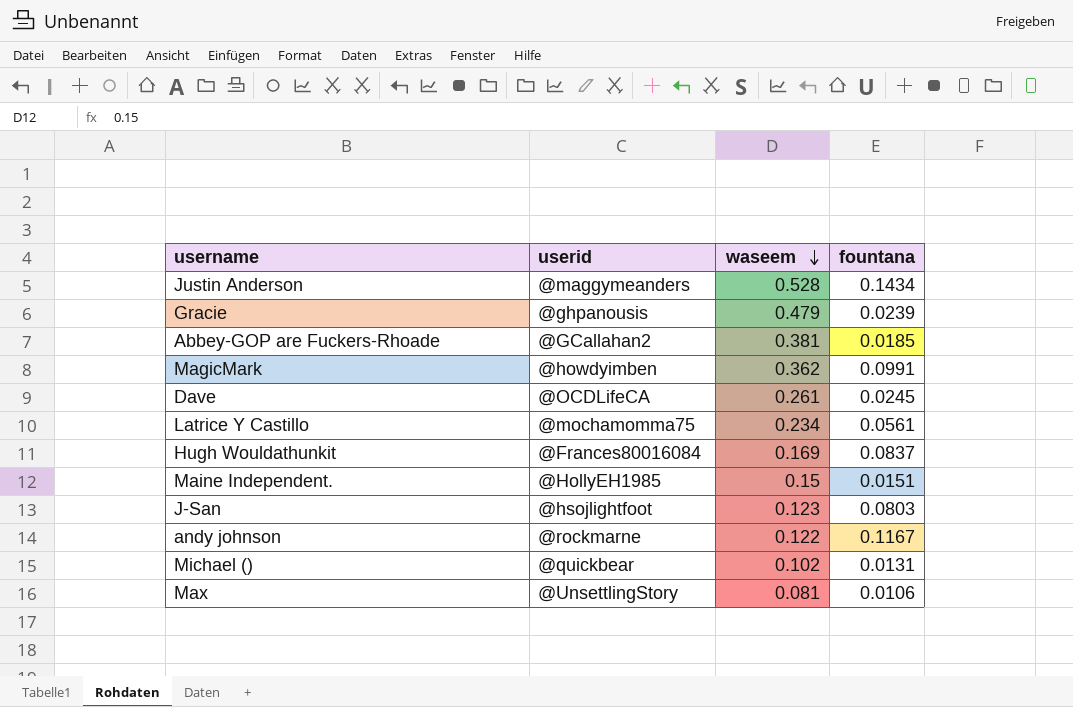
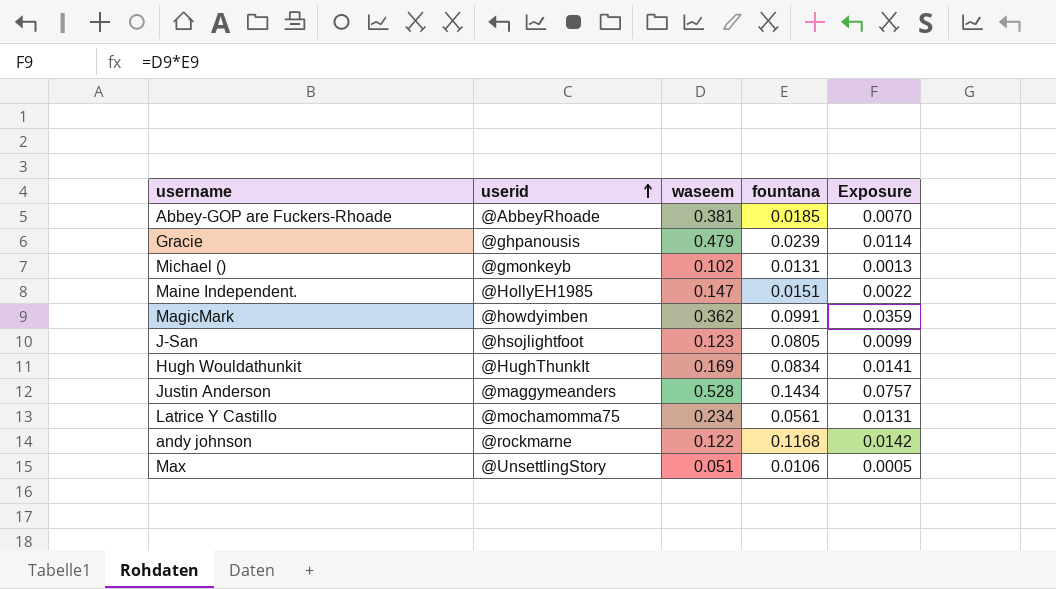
row order: waseem descending -> userid ascending
column Exposure | formula: none -> [waseem] * [fountana]
row Dave: @OCDLifeCA | 0.261 | 0.0245 -> none
Abbey-GOP are Fuckers-Rhoade | userid: @GCallahan2 -> @AbbeyRhoade
Michael () | userid: @quickbear -> @gmonkeyb
Maine Independent. | waseem: 0.15 -> 0.147
J-San | fountana: 0.0803 -> 0.0805
Hugh Wouldathunkit | userid: @Frances80016084 -> @HughThunkIt
Hugh Wouldathunkit | fountana: 0.0837 -> 0.0834
andy johnson | fountana: 0.1167 -> 0.1168
Max | waseem: 0.081 -> 0.051

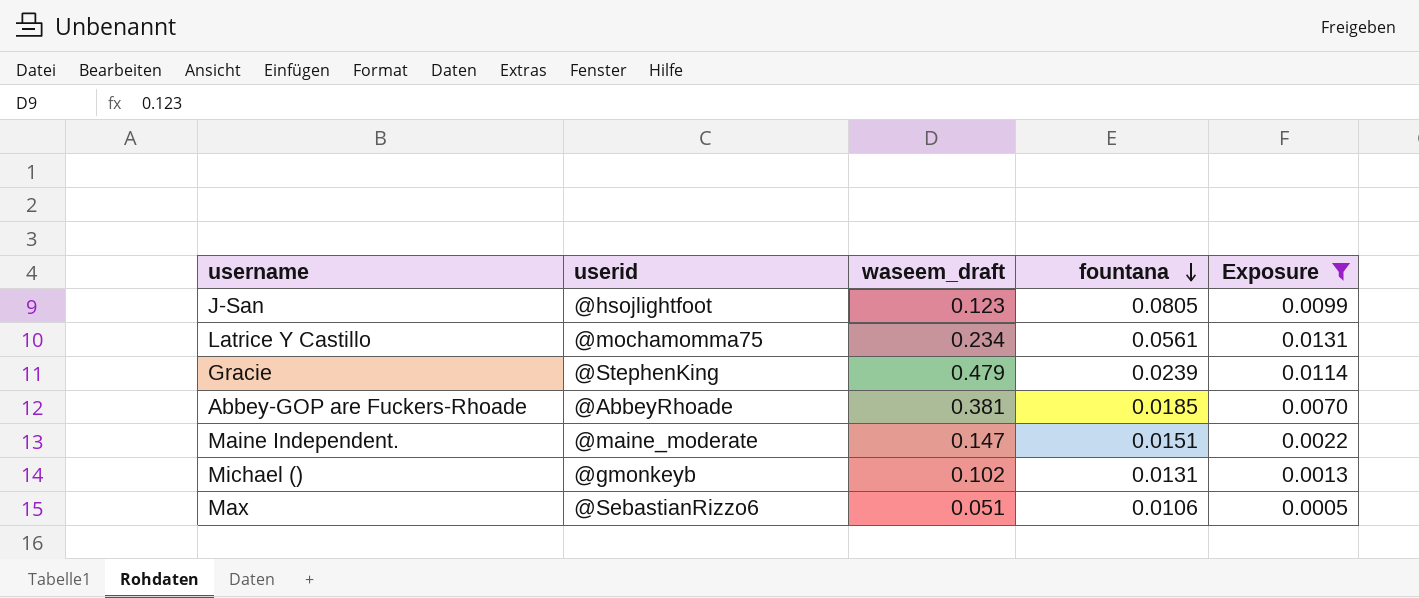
filter: none -> Exposure <= 0.0131
row order: userid ascending -> fountana descending
column name: waseem -> waseem_draft
Gracie | userid: @ghpanousis -> @StephenKing
Maine Independent. | userid: @HollyEH1985 -> @maine_moderate
Max | userid: @UnsettlingStory -> @SebastianRizzo6

